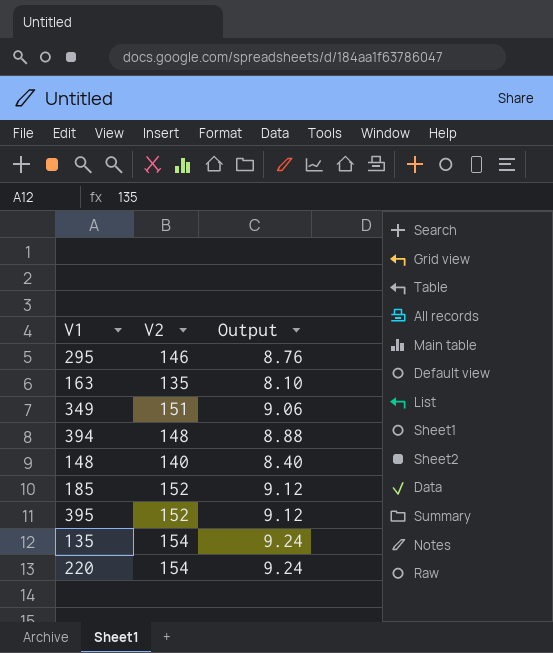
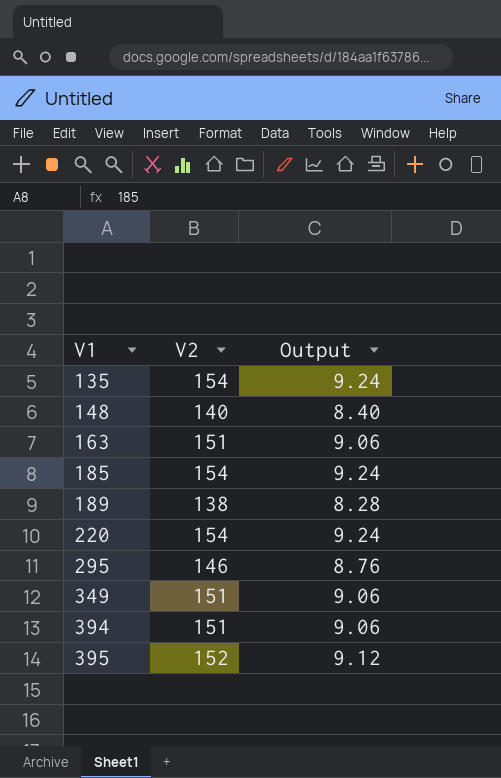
row order: none -> V1 ascending
163 | V2: 135 -> 151
163 | Output: 8.10 -> 9.06
185 | V2: 152 -> 154
185 | Output: 9.12 -> 9.24
row 189: none -> 138 | 8.28
394 | V2: 148 -> 151
394 | Output: 8.88 -> 9.06

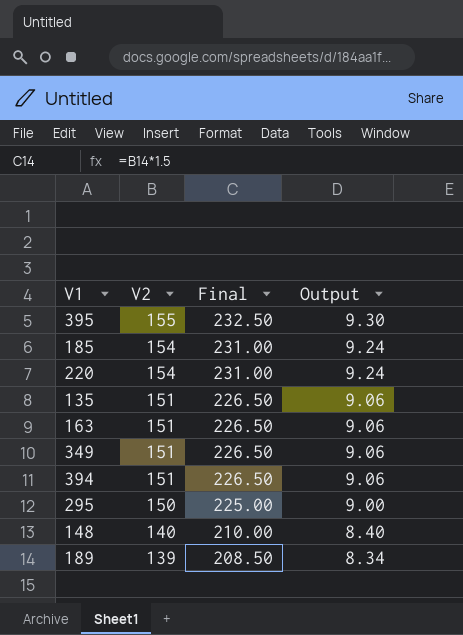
row order: V1 ascending -> V2 descending
column Final | formula: none -> [V2] * 1.5
395 | V2: 152 -> 155
395 | Output: 9.12 -> 9.30
135 | V2: 154 -> 151
135 | Output: 9.24 -> 9.06
295 | V2: 146 -> 150
295 | Output: 8.76 -> 9.00
189 | V2: 138 -> 139
189 | Output: 8.28 -> 8.34

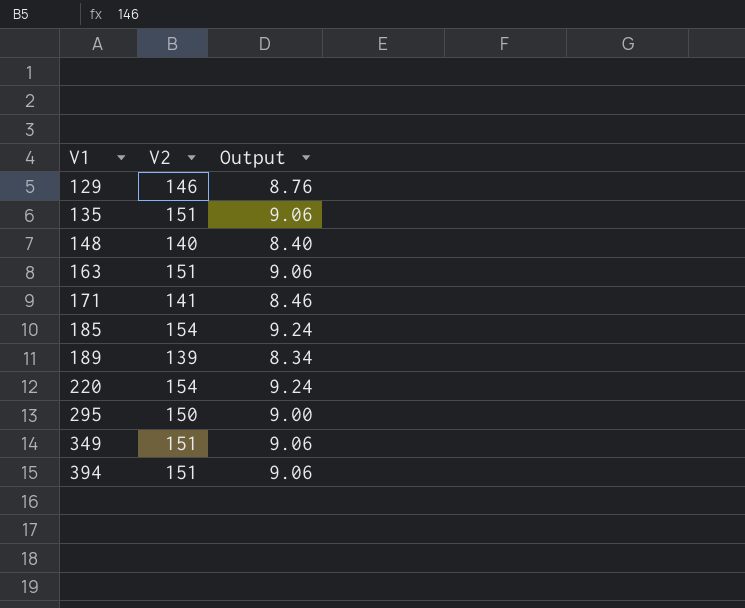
row order: V2 descending -> V1 ascending
column Final | formula: [V2] * 1.5 -> none
row 395: 155 | 232.50 | 9.30 -> none
row 129: none -> 146 | 8.76
row 171: none -> 141 | 8.46

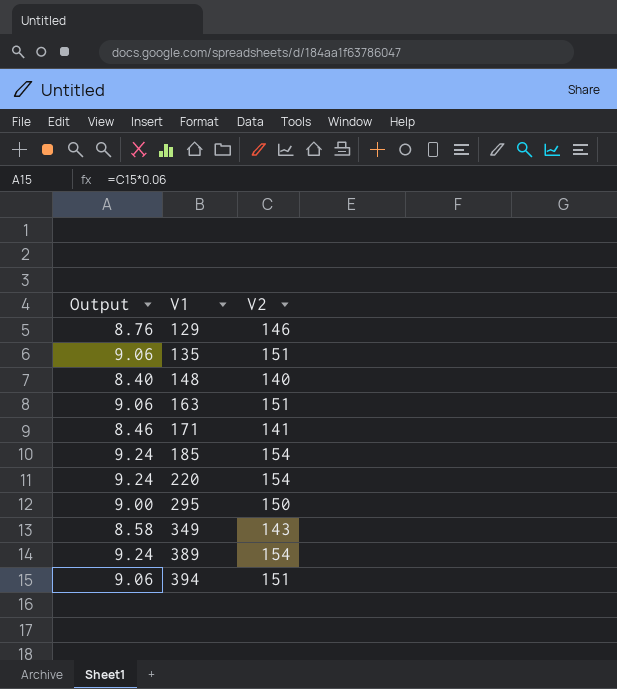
column Output | position: 3 -> 1
row 189: 139 | 8.34 -> none
349 | Output: 9.06 -> 8.58
349 | V2: 151 -> 143
row 389: none -> 9.24 | 154

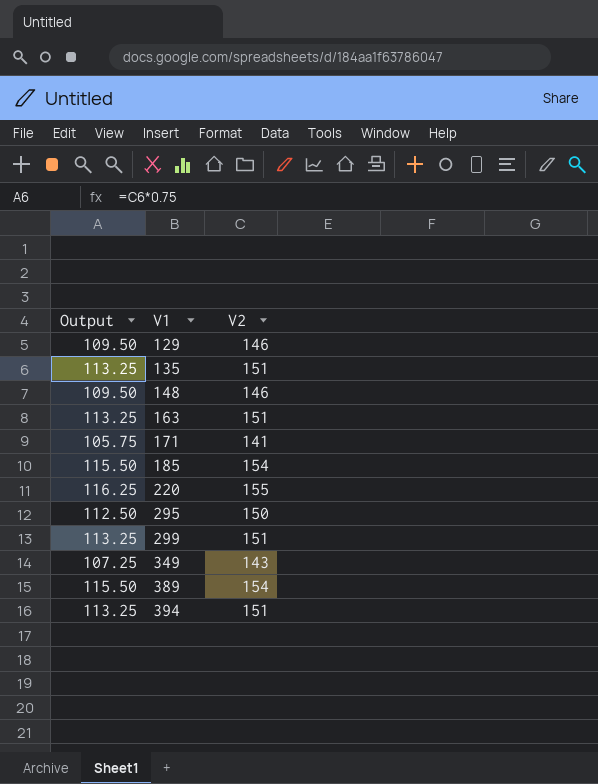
column Output | formula: [V2] * 0.06 -> [V2] * 0.75
148 | V2: 140 -> 146
220 | V2: 154 -> 155
row 299: none -> 113.25 | 151

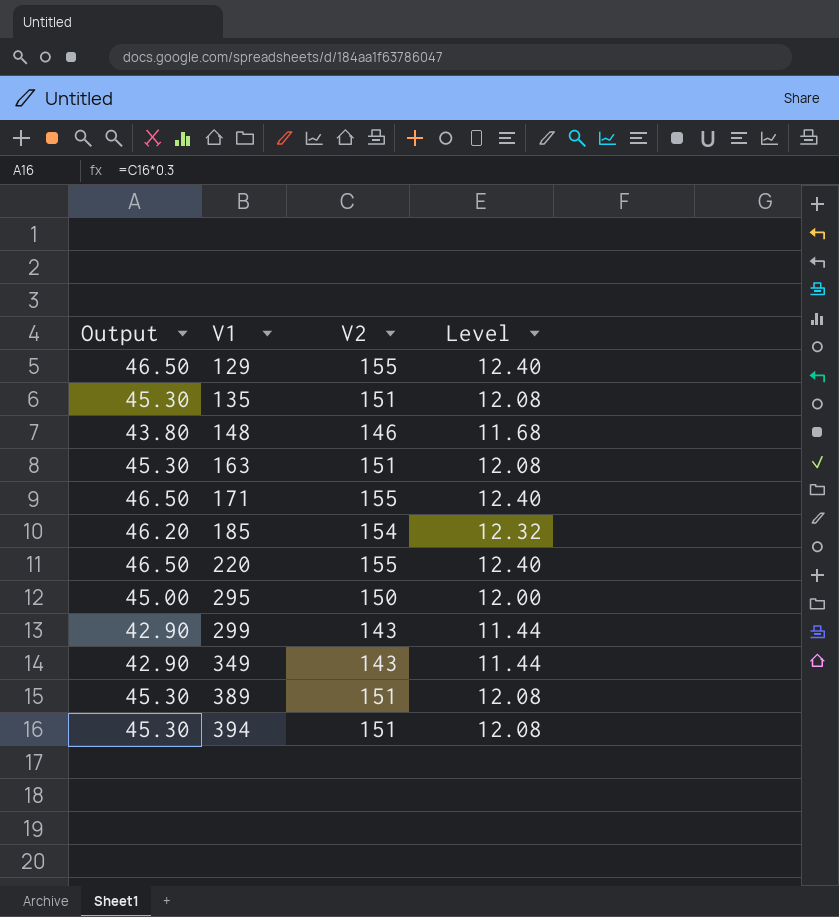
column Output | formula: [V2] * 0.75 -> [V2] * 0.3
column Level | formula: none -> [V2] * 0.08
129 | V2: 146 -> 155
171 | V2: 141 -> 155
299 | V2: 151 -> 143
389 | V2: 154 -> 151

